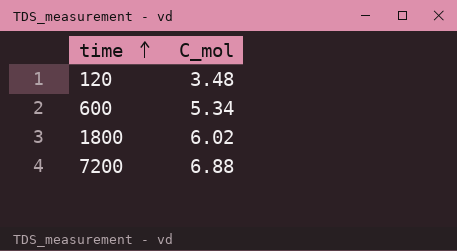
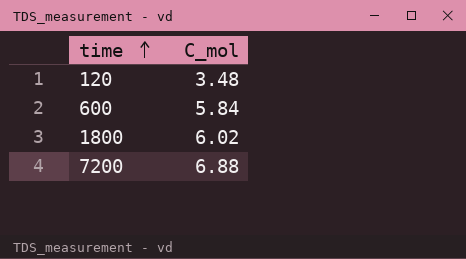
600 | C_mol: 5.34 -> 5.84

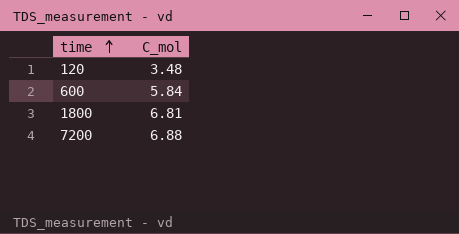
1800 | C_mol: 6.02 -> 6.81

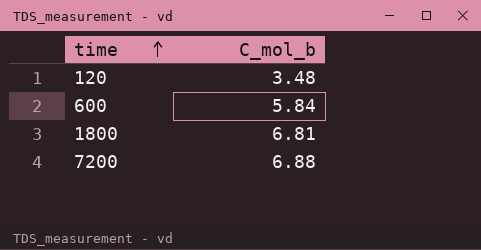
column name: C_mol -> C_mol_b

